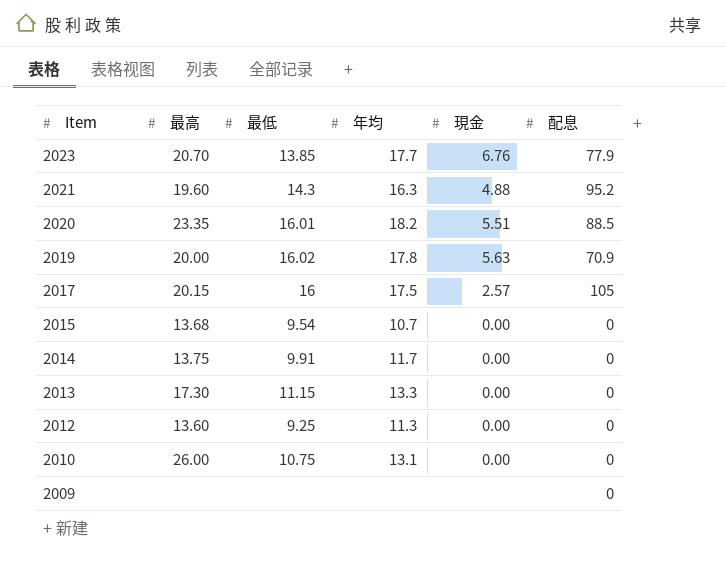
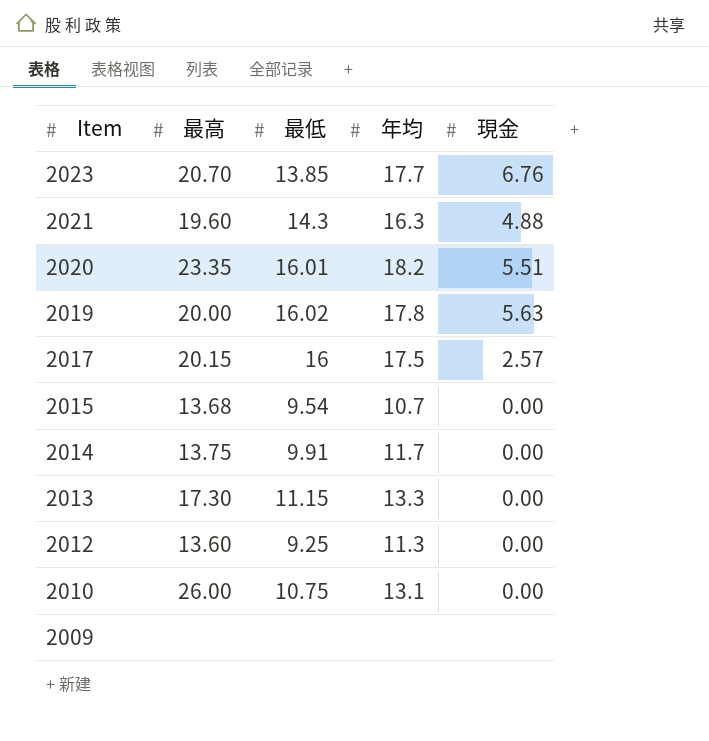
column 配息 | position: 6 -> none

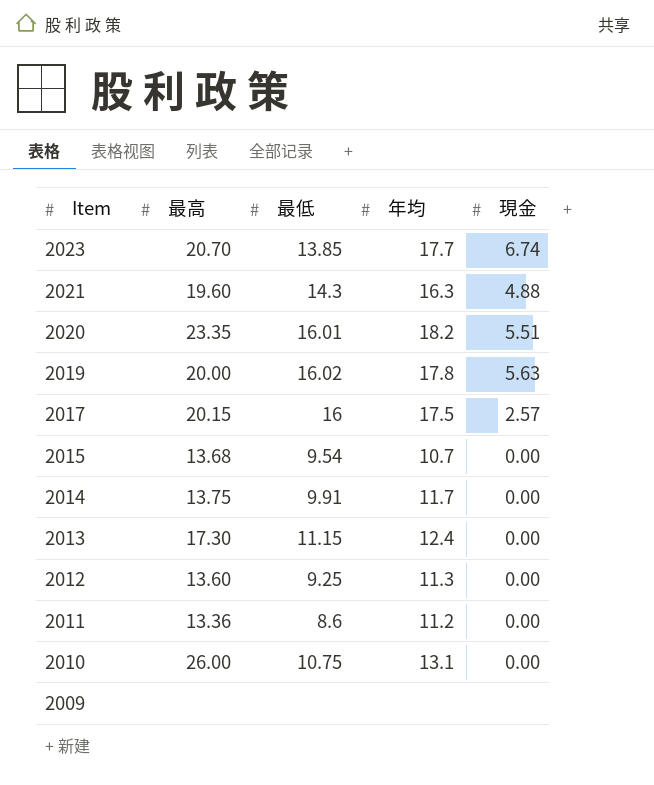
2023 | 現金: 6.76 -> 6.74
2013 | 年均: 13.3 -> 12.4
row 2011: none -> 13.36 | 8.6 | 11.2 | 0.00

